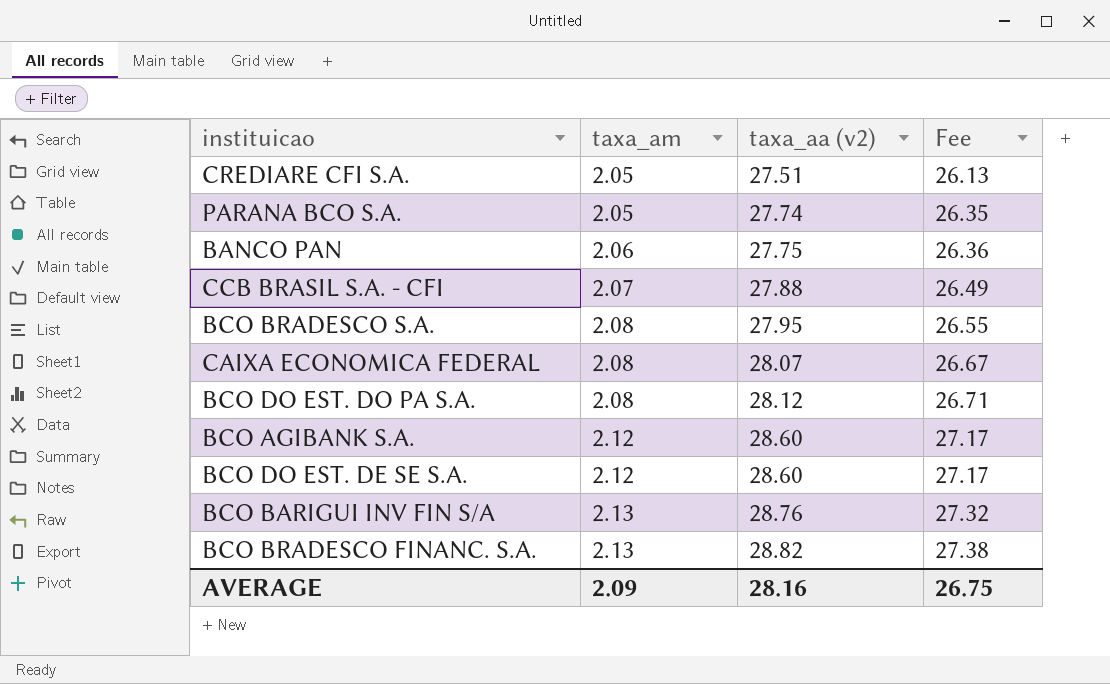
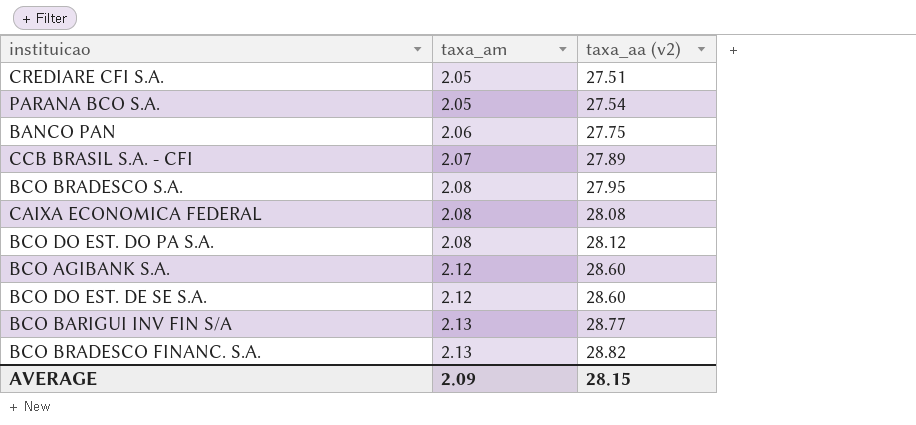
column Fee | formula: [taxa_aa (v2)] * 0.95 -> none
PARANA BCO S.A. | taxa_aa (v2): 27.74 -> 27.54
CCB BRASIL S.A. - CFI | taxa_aa (v2): 27.88 -> 27.89
CAIXA ECONOMICA FEDERAL | taxa_aa (v2): 28.07 -> 28.08
BCO BARIGUI INV FIN S/A | taxa_aa (v2): 28.76 -> 28.77
AVERAGE | taxa_aa (v2): 28.16 -> 28.15

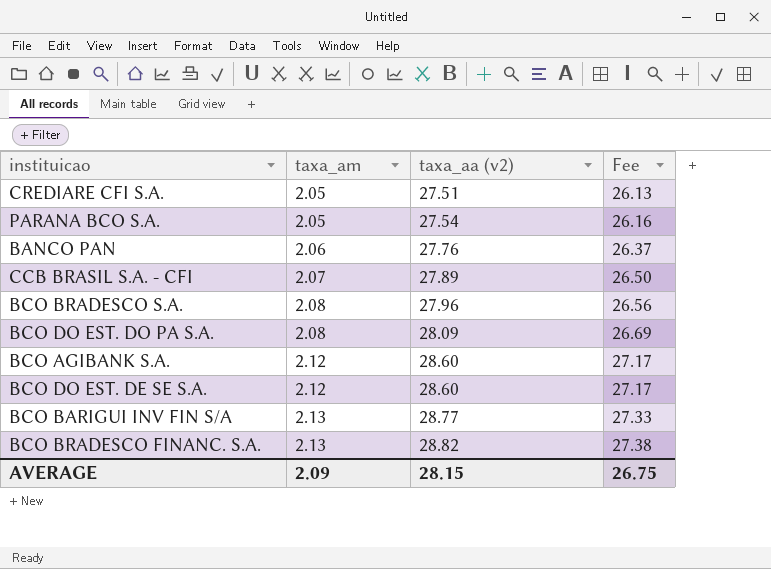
column Fee | formula: none -> [taxa_aa (v2)] * 0.95
row CAIXA ECONOMICA FEDERAL: 2.08 | 28.08 -> none
BANCO PAN | taxa_aa (v2): 27.75 -> 27.76
BCO BRADESCO S.A. | taxa_aa (v2): 27.95 -> 27.96
BCO DO EST. DO PA S.A. | taxa_aa (v2): 28.12 -> 28.09

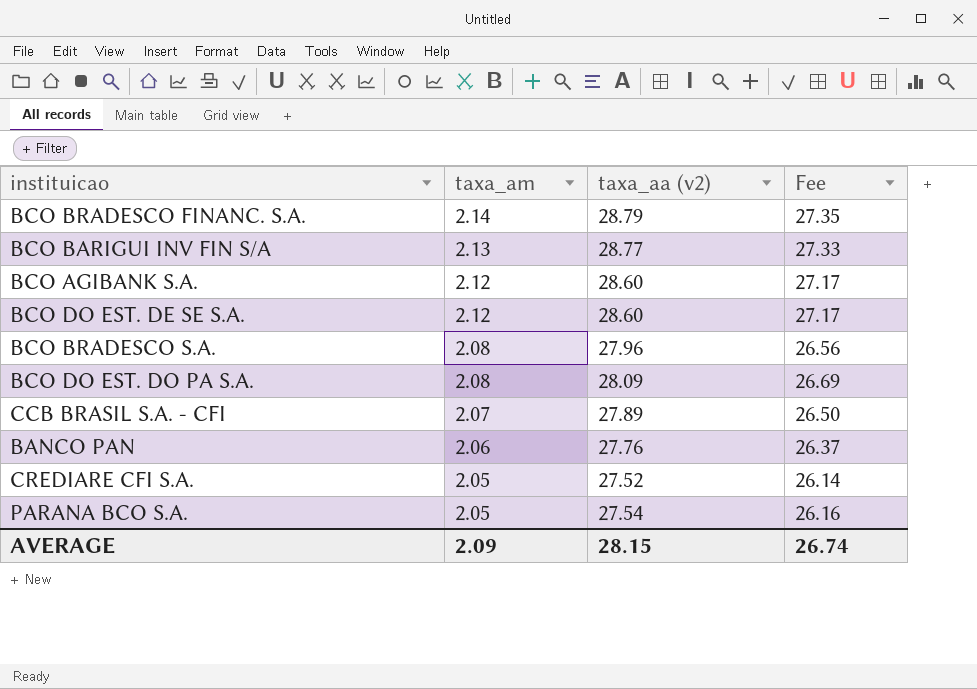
row order: taxa_am ascending -> taxa_am descending
BCO BRADESCO FINANC. S.A. | taxa_am: 2.13 -> 2.14
BCO BRADESCO FINANC. S.A. | taxa_aa (v2): 28.82 -> 28.79
BCO BRADESCO FINANC. S.A. | Fee: 27.38 -> 27.35
CREDIARE CFI S.A. | taxa_aa (v2): 27.51 -> 27.52
CREDIARE CFI S.A. | Fee: 26.13 -> 26.14
AVERAGE | Fee: 26.75 -> 26.74

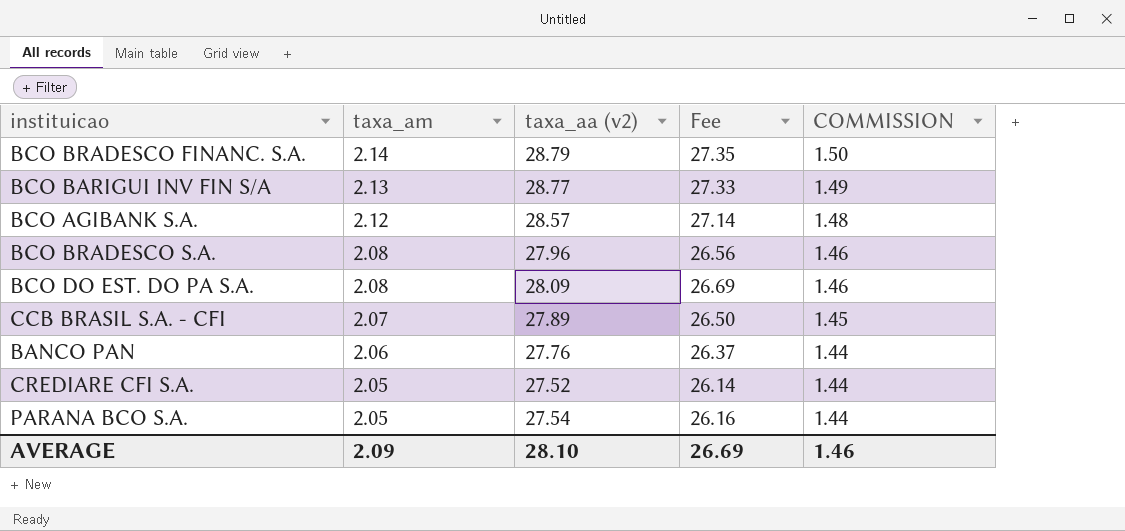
column COMMISSION | formula: none -> [taxa_am] * 0.7
row BCO DO EST. DE SE S.A.: 2.12 | 28.60 | 27.17 -> none
BCO AGIBANK S.A. | taxa_aa (v2): 28.60 -> 28.57
BCO AGIBANK S.A. | Fee: 27.17 -> 27.14
AVERAGE | taxa_aa (v2): 28.15 -> 28.10
AVERAGE | Fee: 26.74 -> 26.69

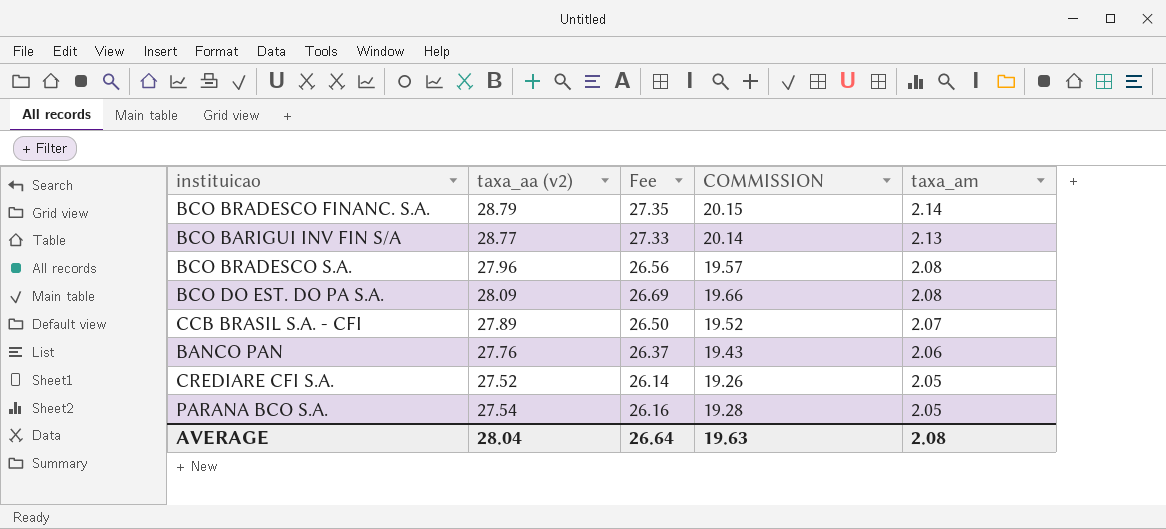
column COMMISSION | formula: [taxa_am] * 0.7 -> [taxa_aa (v2)] * 0.7
column taxa_am | position: 2 -> 5
row BCO AGIBANK S.A.: 2.12 | 28.57 | 27.14 | 1.48 -> none
AVERAGE | taxa_aa (v2): 28.10 -> 28.04
AVERAGE | Fee: 26.69 -> 26.64
AVERAGE | COMMISSION: 1.46 -> 19.63
AVERAGE | taxa_am: 2.09 -> 2.08

